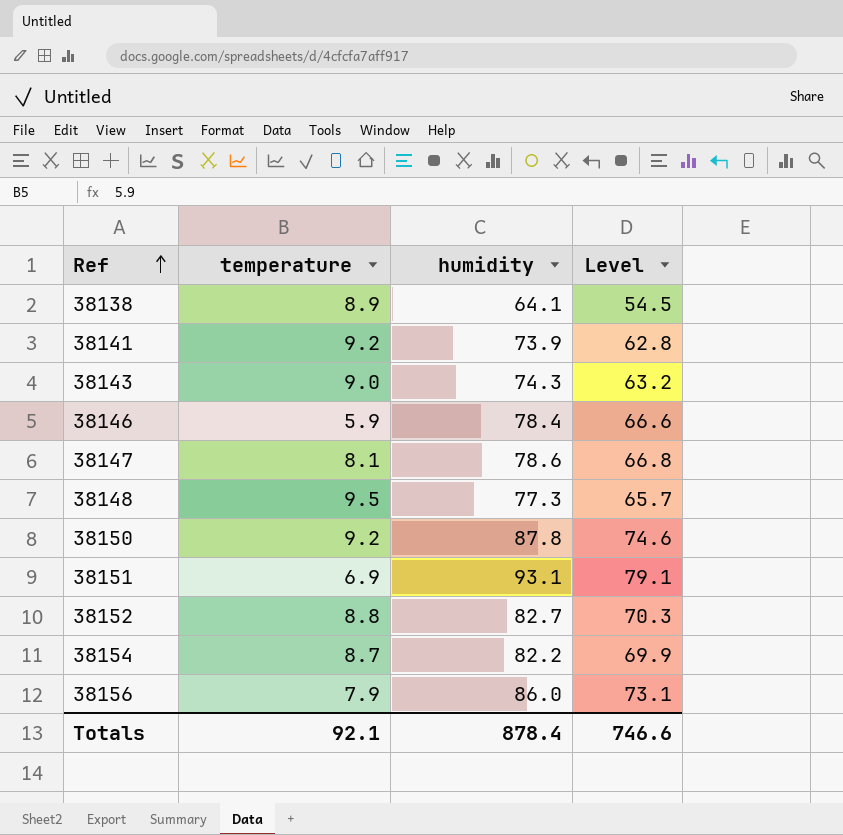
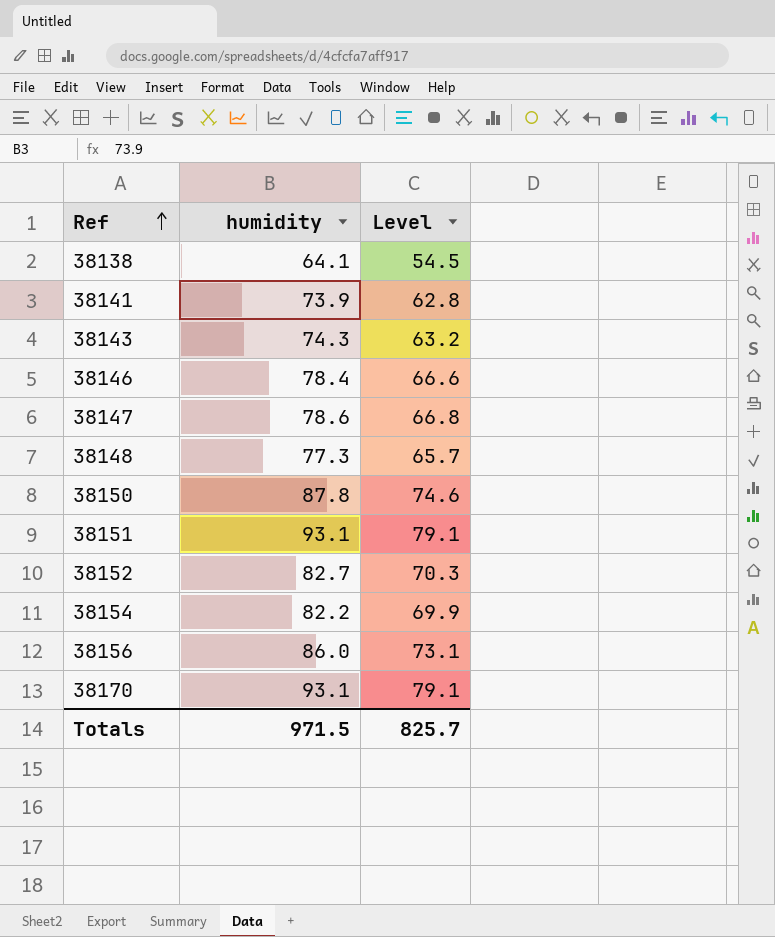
column temperature | position: 2 -> none
row 38170: none -> 93.1 | 79.1
Totals | humidity: 878.4 -> 971.5
Totals | Level: 746.6 -> 825.7

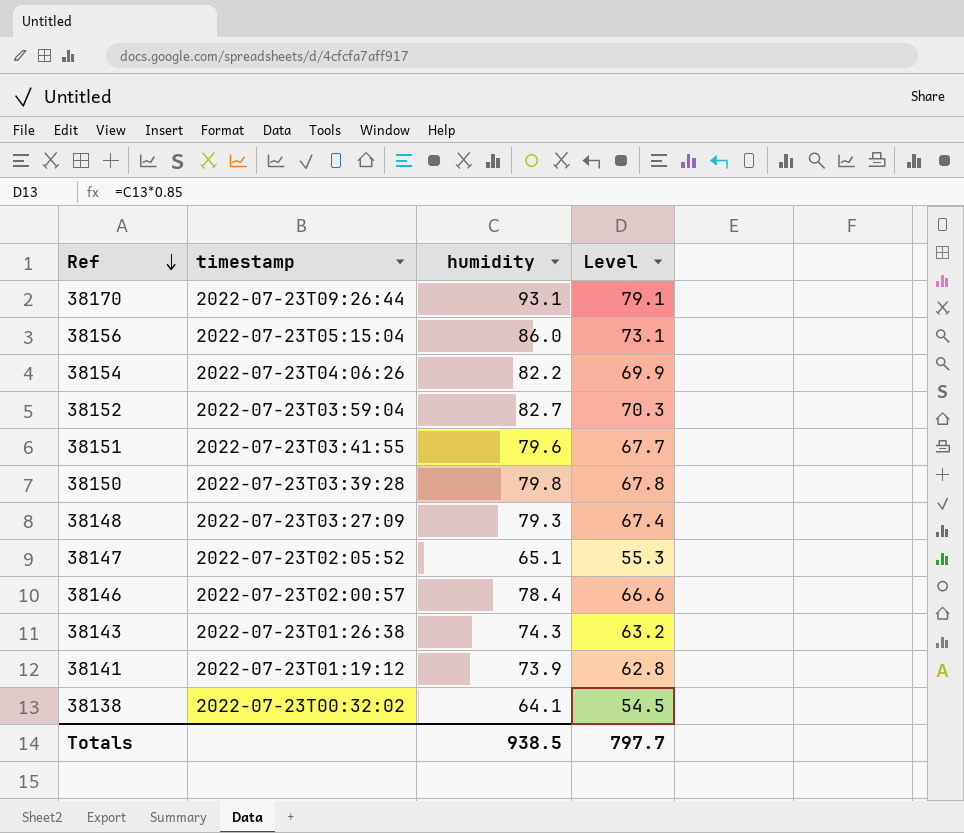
row order: Ref ascending -> Ref descending
column timestamp | position: none -> 2
38151 | humidity: 93.1 -> 79.6
38151 | Level: 79.1 -> 67.7
38150 | humidity: 87.8 -> 79.8
38150 | Level: 74.6 -> 67.8
38148 | humidity: 77.3 -> 79.3
38148 | Level: 65.7 -> 67.4
38147 | humidity: 78.6 -> 65.1
38147 | Level: 66.8 -> 55.3
Totals | humidity: 971.5 -> 938.5
Totals | Level: 825.7 -> 797.7

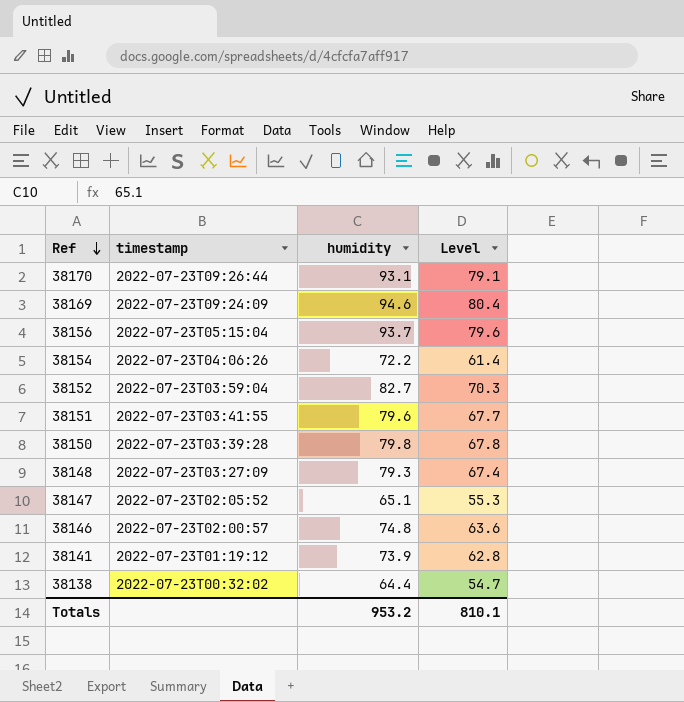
row 38143: 2022-07-23T01:26:38 | 74.3 | 63.2 -> none
row 38169: none -> 2022-07-23T09:24:09 | 94.6 | 80.4
38156 | humidity: 86.0 -> 93.7
38156 | Level: 73.1 -> 79.6
38154 | humidity: 82.2 -> 72.2
38154 | Level: 69.9 -> 61.4
38146 | humidity: 78.4 -> 74.8
38146 | Level: 66.6 -> 63.6
38138 | humidity: 64.1 -> 64.4
38138 | Level: 54.5 -> 54.7
Totals | humidity: 938.5 -> 953.2
Totals | Level: 797.7 -> 810.1

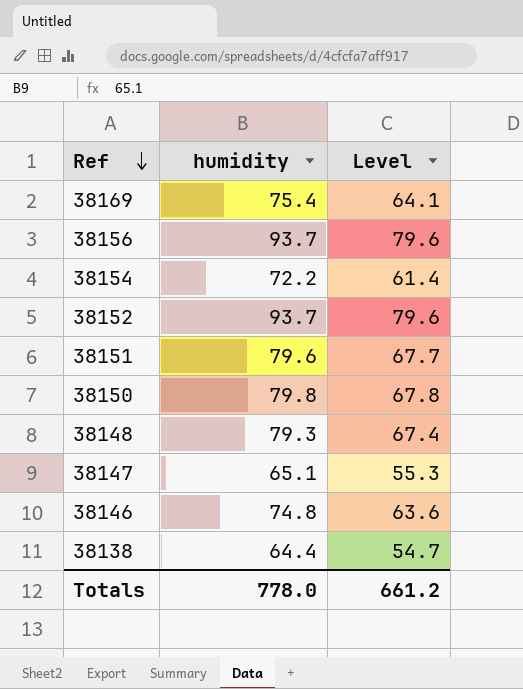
column timestamp | position: 2 -> none
row 38170: 2022-07-23T09:26:44 | 93.1 | 79.1 -> none
row 38141: 2022-07-23T01:19:12 | 73.9 | 62.8 -> none
38169 | humidity: 94.6 -> 75.4
38169 | Level: 80.4 -> 64.1
38152 | humidity: 82.7 -> 93.7
38152 | Level: 70.3 -> 79.6
Totals | humidity: 953.2 -> 778.0
Totals | Level: 810.1 -> 661.2

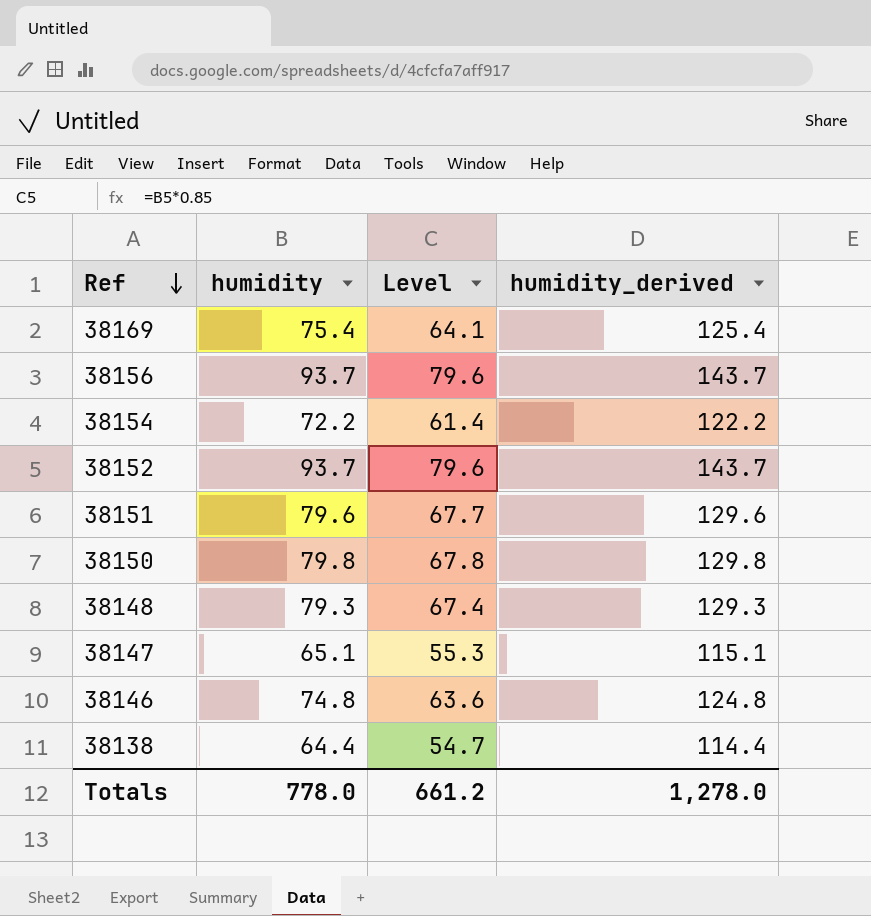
column humidity_derived | formula: none -> [humidity] + 50

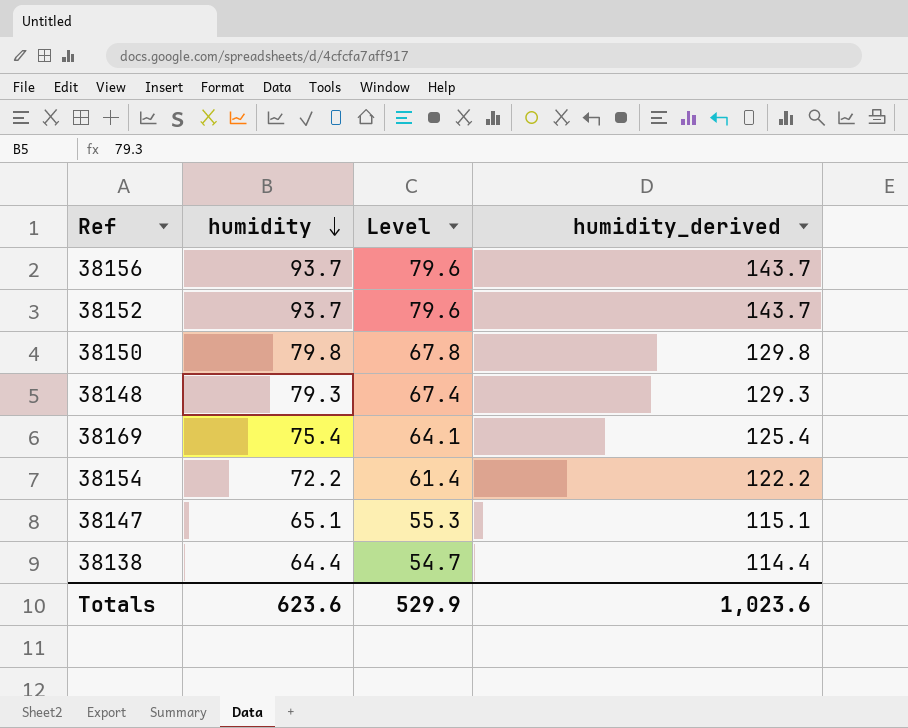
row order: Ref descending -> humidity descending
row 38151: 79.6 | 67.7 | 129.6 -> none
row 38146: 74.8 | 63.6 | 124.8 -> none
Totals | humidity: 778.0 -> 623.6
Totals | Level: 661.2 -> 529.9
Totals | humidity_derived: 1,278.0 -> 1,023.6

